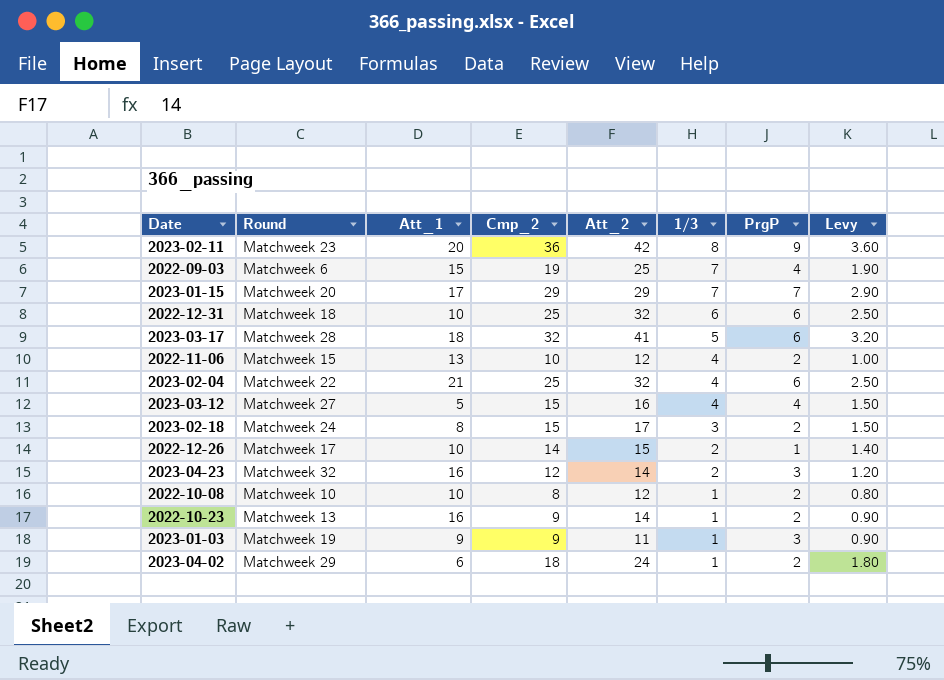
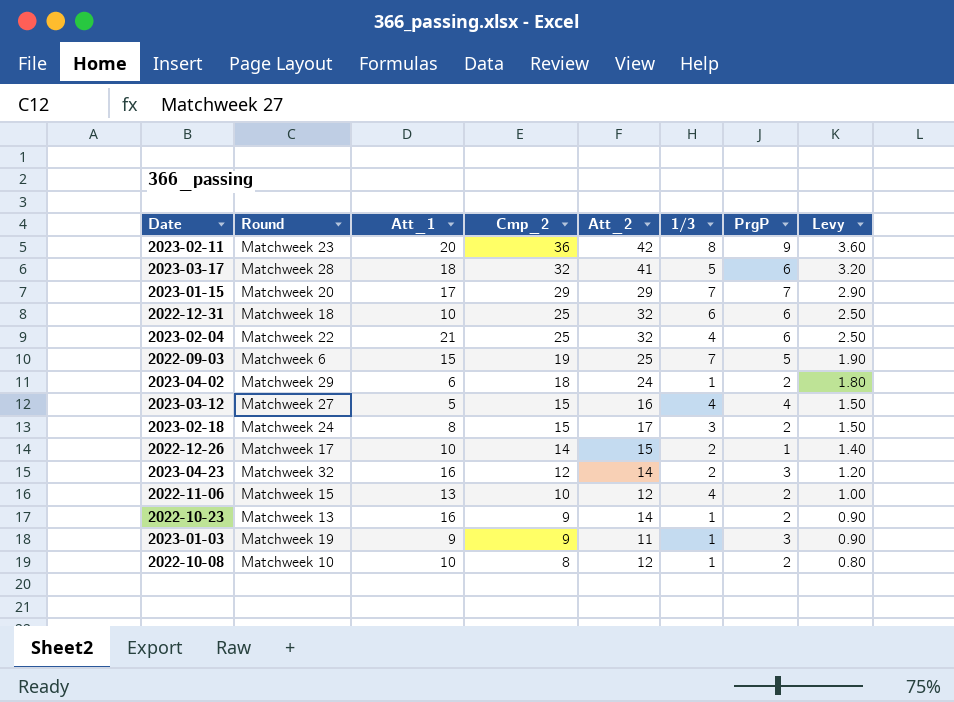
row order: 1/3 descending -> Cmp_2 descending
2022-09-03 | PrgP: 4 -> 5

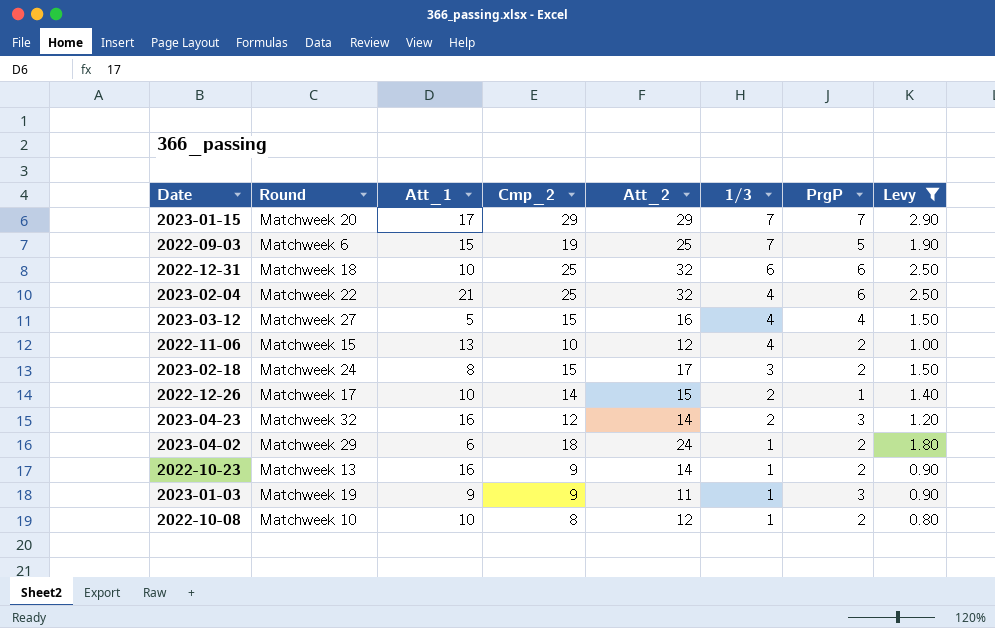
filter: none -> Levy <= 2.90
row order: Cmp_2 descending -> 1/3 descending

